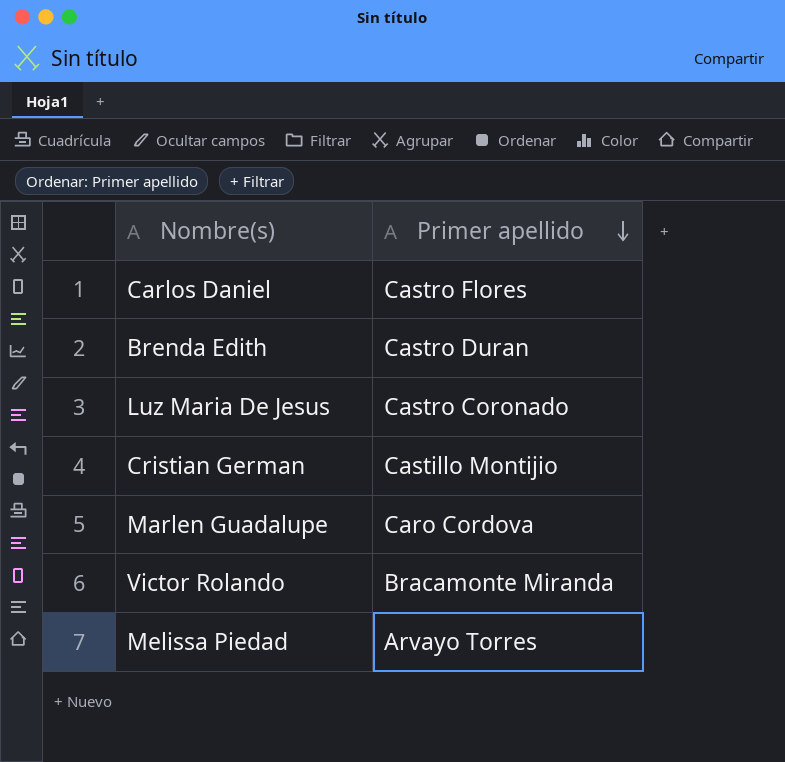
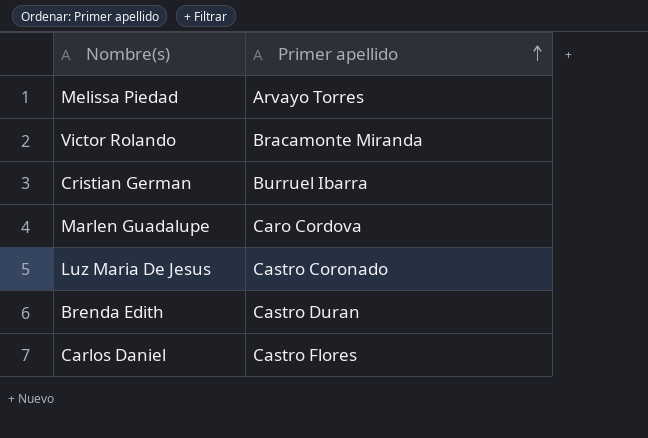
row order: Primer apellido descending -> Primer apellido ascending
Cristian German | Primer apellido: Castillo Montijio -> Burruel Ibarra

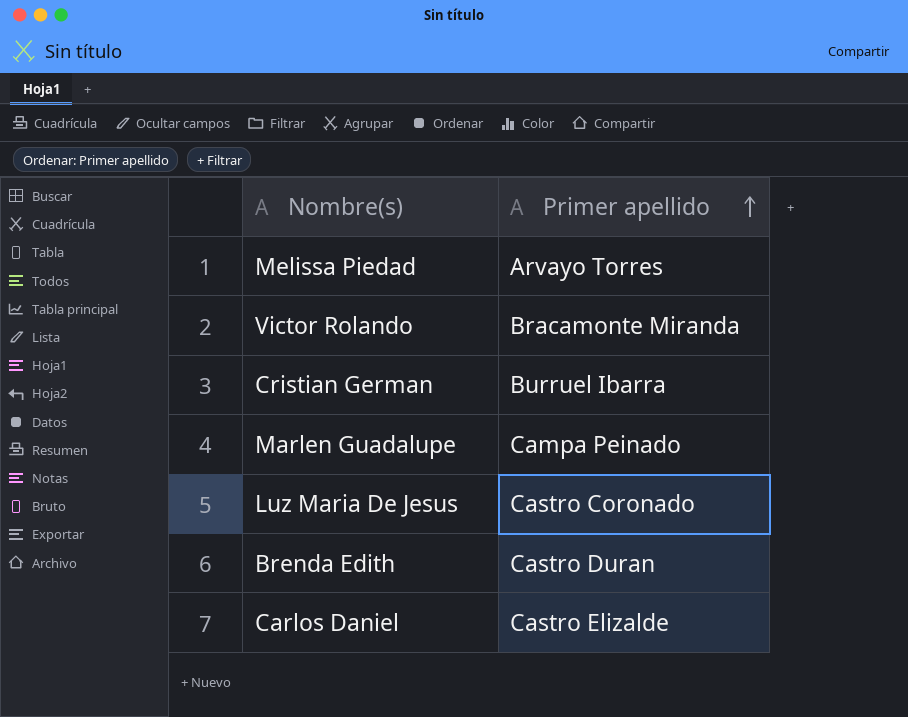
Marlen Guadalupe | Primer apellido: Caro Cordova -> Campa Peinado
Carlos Daniel | Primer apellido: Castro Flores -> Castro Elizalde

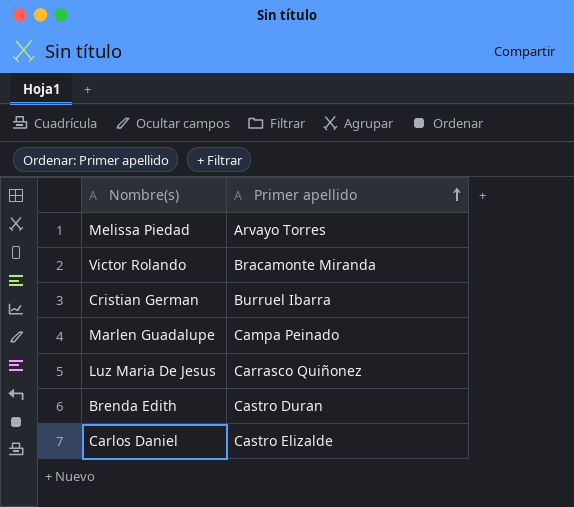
Luz Maria De Jesus | Primer apellido: Castro Coronado -> Carrasco Quiñonez

